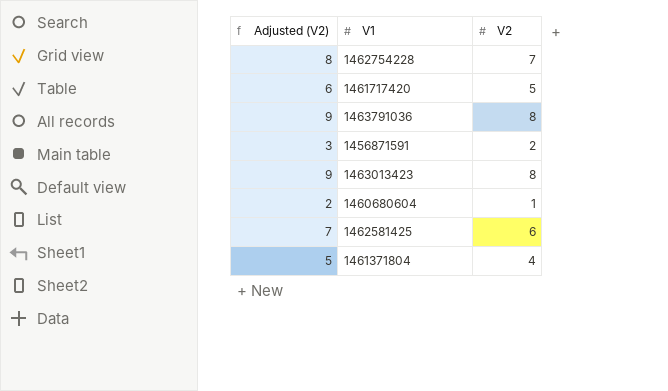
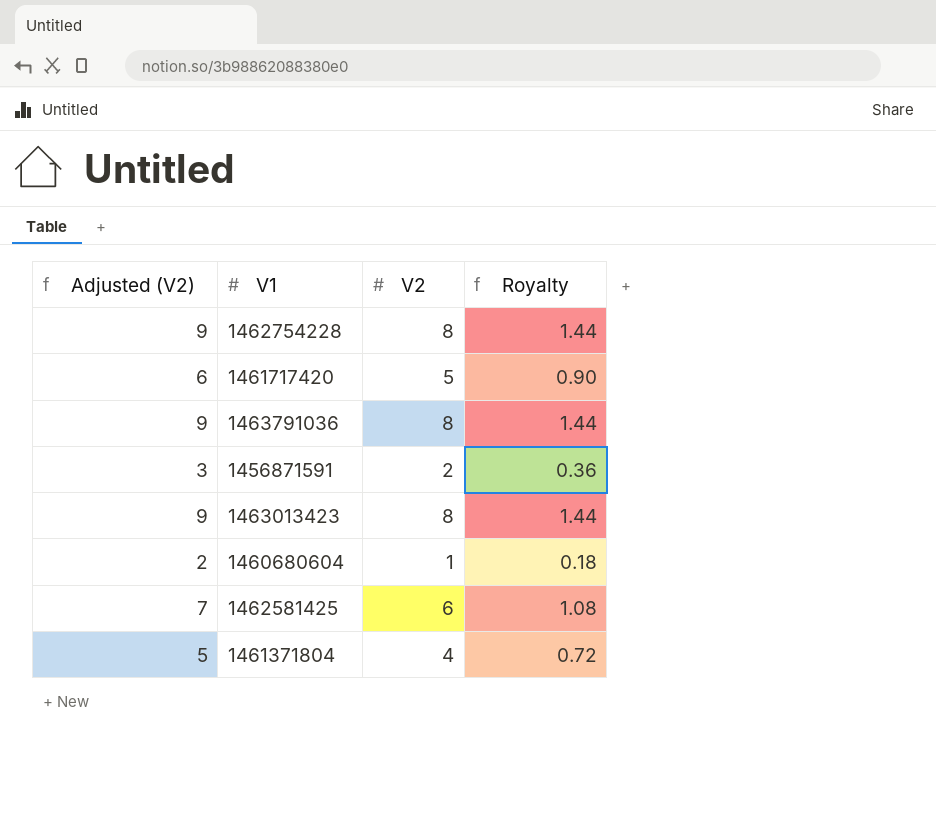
column Royalty | formula: none -> [V2] * 0.18
1462754228 | Adjusted (V2): 8 -> 9
1462754228 | V2: 7 -> 8

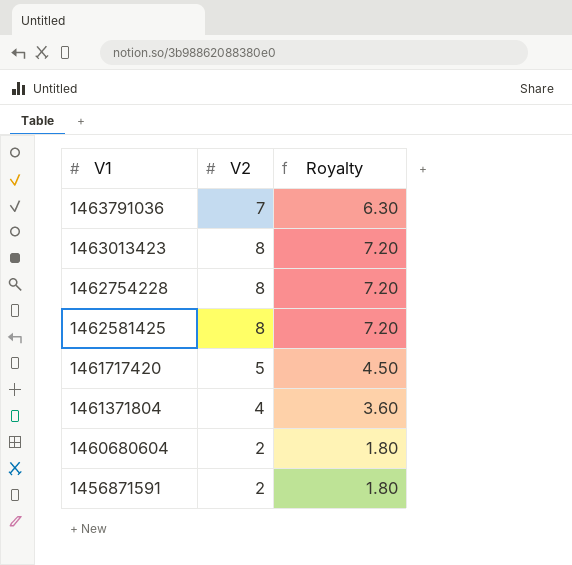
row order: none -> V1 descending
column Adjusted (V2) | formula: [V2] + 1 -> none
column Royalty | formula: [V2] * 0.18 -> [V2] * 0.9
1463791036 | V2: 8 -> 7
1462581425 | V2: 6 -> 8
1460680604 | V2: 1 -> 2

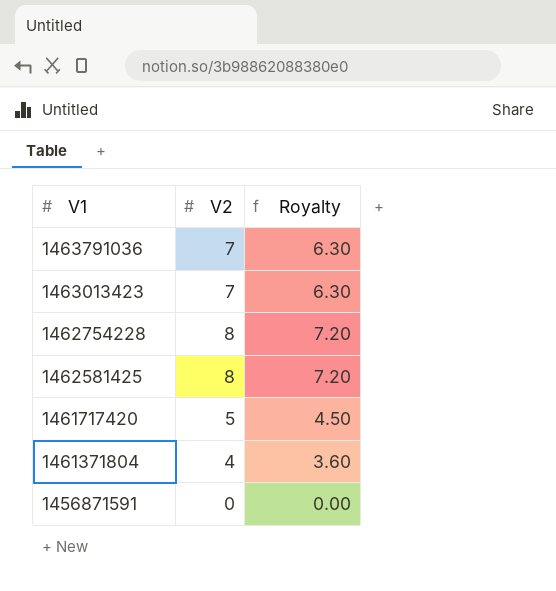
row 1460680604: 2 | 1.80 -> none
1463013423 | V2: 8 -> 7
1463013423 | Royalty: 7.20 -> 6.30
1456871591 | V2: 2 -> 0
1456871591 | Royalty: 1.80 -> 0.00

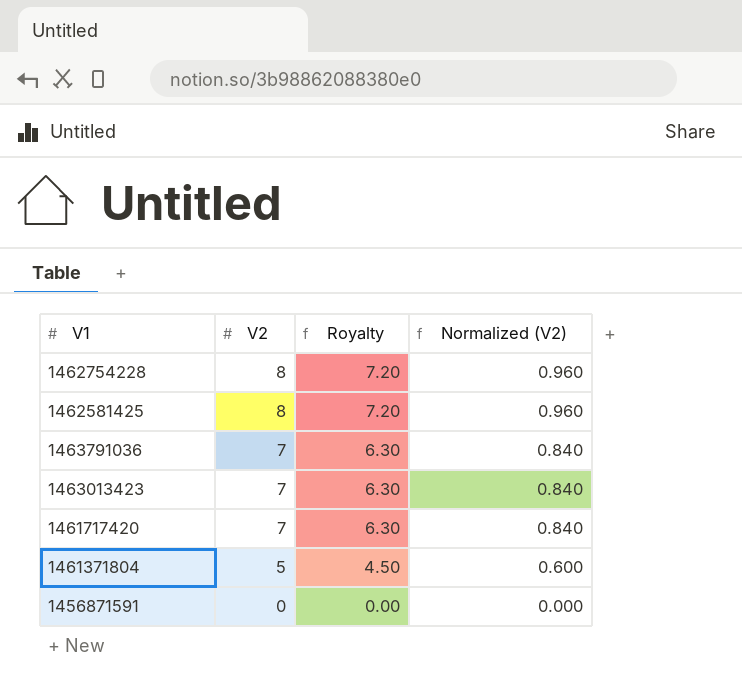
row order: V1 descending -> V2 descending
column Normalized (V2) | formula: none -> [V2] * 0.12
1461717420 | V2: 5 -> 7
1461717420 | Royalty: 4.50 -> 6.30
1461371804 | V2: 4 -> 5
1461371804 | Royalty: 3.60 -> 4.50

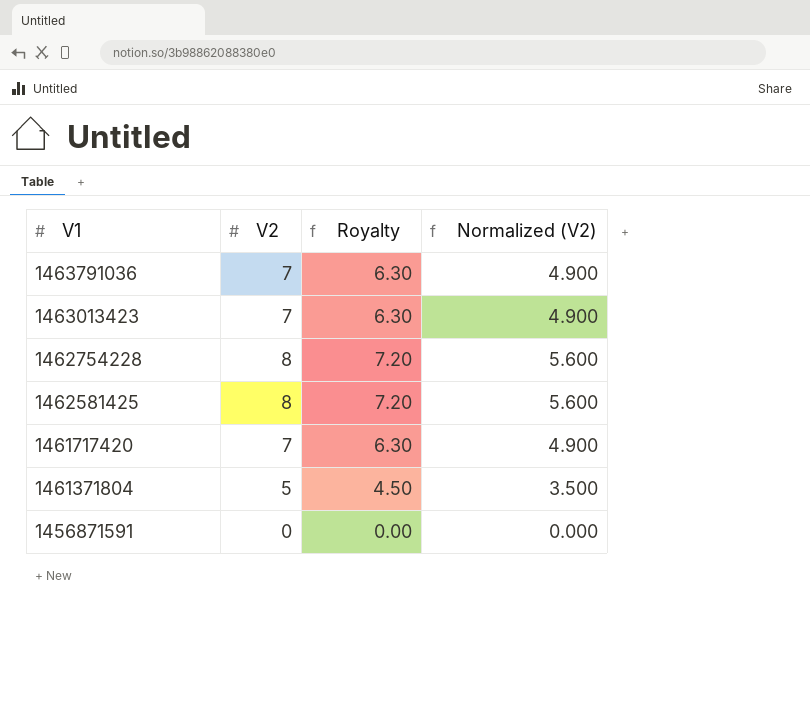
row order: V2 descending -> V1 descending
column Normalized (V2) | formula: [V2] * 0.12 -> [V2] * 0.7

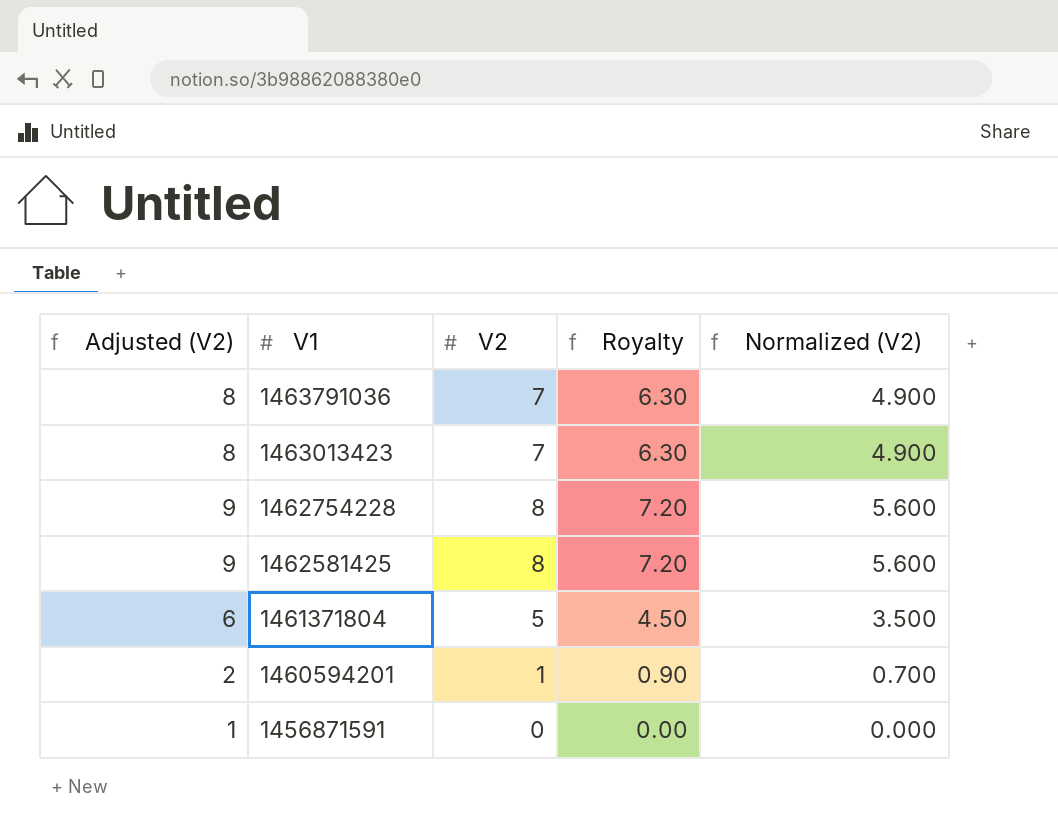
column Adjusted (V2) | formula: none -> [V2] + 1
row 1461717420: 7 | 6.30 | 4.900 -> none
row 1460594201: none -> 2 | 1 | 0.90 | 0.700

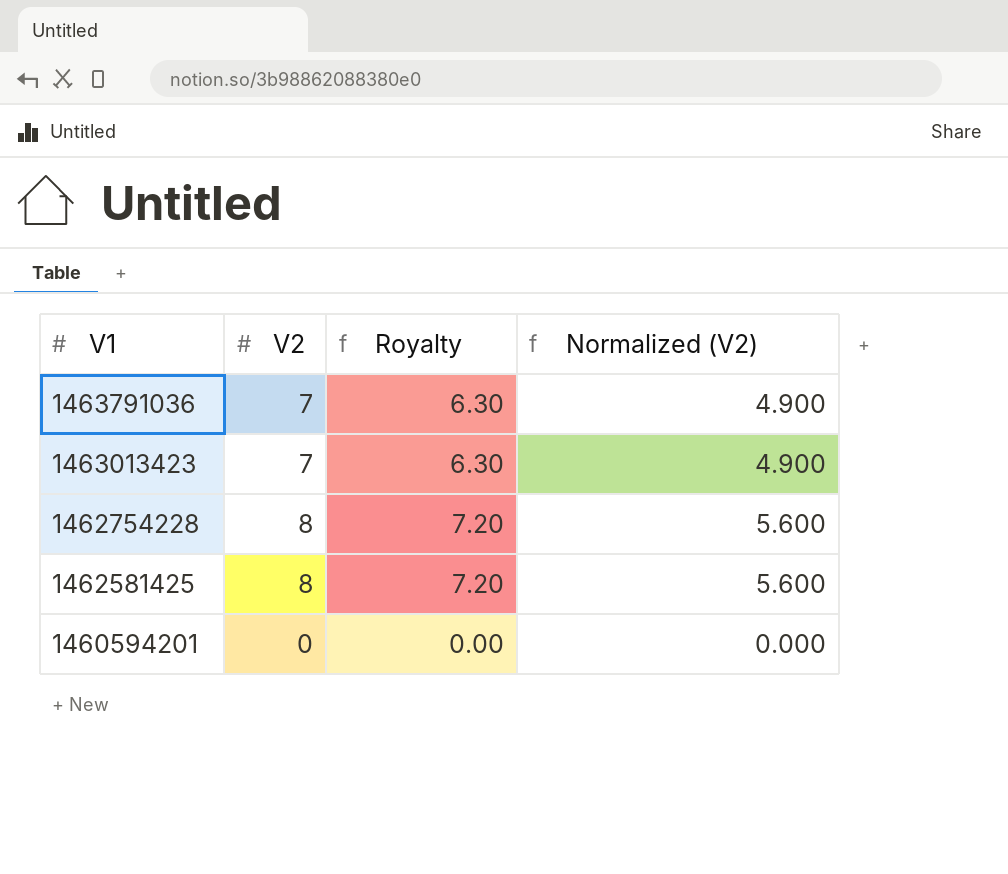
column Adjusted (V2) | formula: [V2] + 1 -> none
row 1461371804: 6 | 5 | 4.50 | 3.500 -> none
row 1456871591: 1 | 0 | 0.00 | 0.000 -> none
1460594201 | V2: 1 -> 0
1460594201 | Royalty: 0.90 -> 0.00
1460594201 | Normalized (V2): 0.700 -> 0.000

